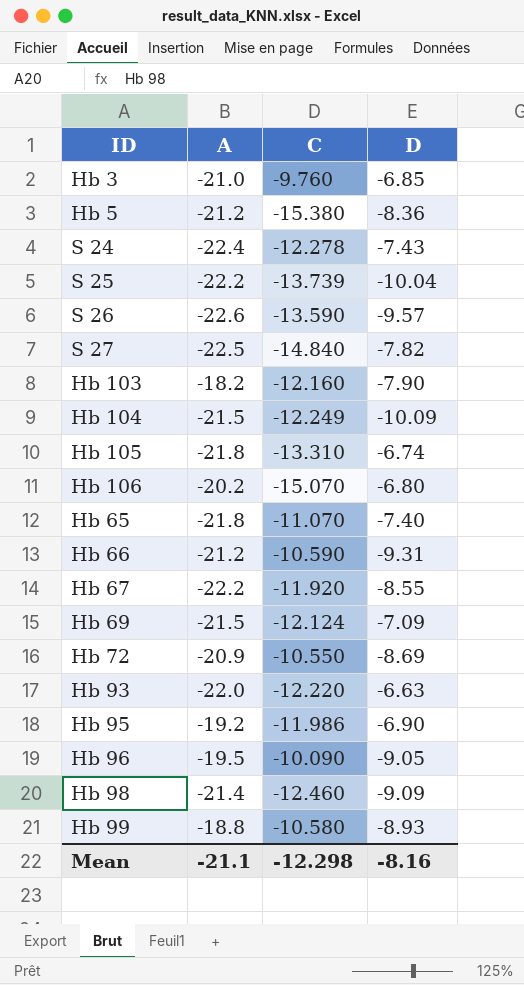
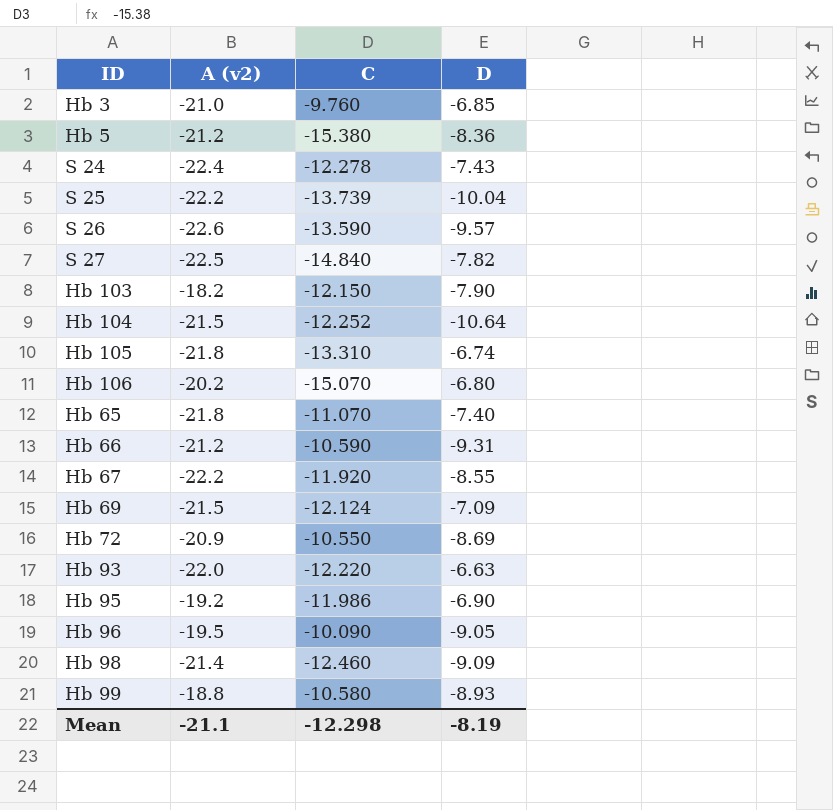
column name: A -> A (v2)
Hb 103 | C: -12.160 -> -12.150
Hb 104 | C: -12.249 -> -12.252
Hb 104 | D: -10.09 -> -10.64
Mean | D: -8.16 -> -8.19

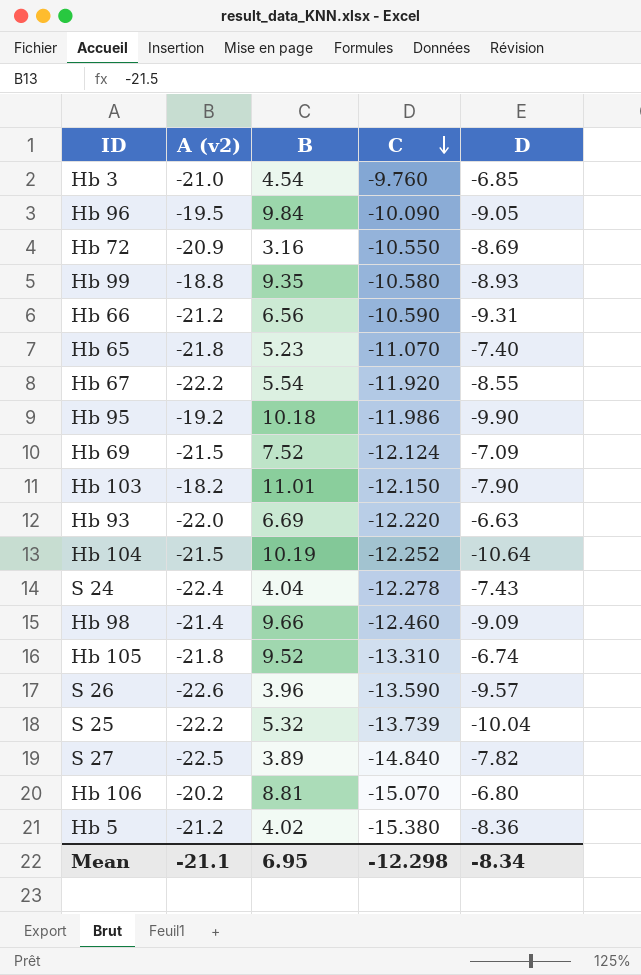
row order: none -> C descending
column B | position: none -> 3
Hb 95 | D: -6.90 -> -9.90
Mean | D: -8.19 -> -8.34

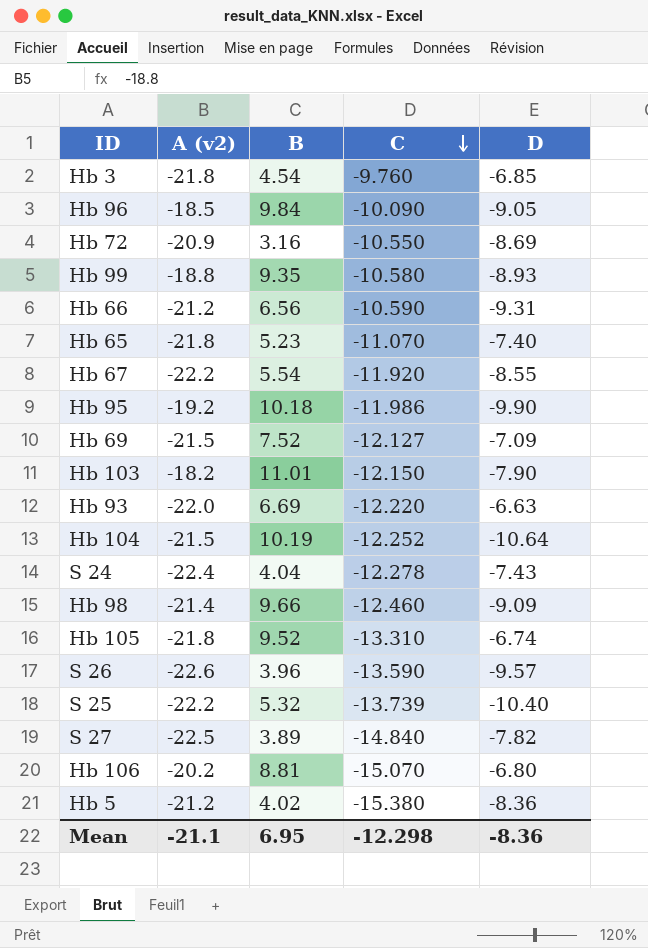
Hb 3 | A (v2): -21.0 -> -21.8
Hb 96 | A (v2): -19.5 -> -18.5
Hb 69 | C: -12.124 -> -12.127
S 25 | D: -10.04 -> -10.40
Mean | D: -8.34 -> -8.36

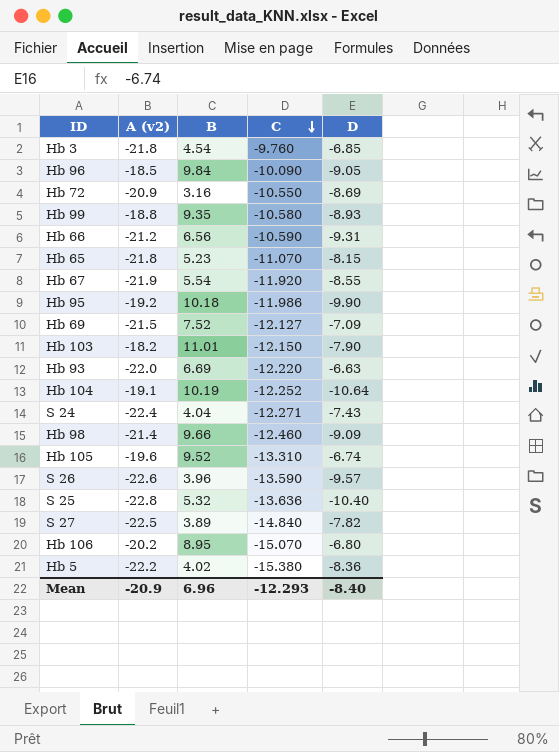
Hb 65 | D: -7.40 -> -8.15
Hb 67 | A (v2): -22.2 -> -21.9
Hb 104 | A (v2): -21.5 -> -19.1
S 24 | C: -12.278 -> -12.271
Hb 105 | A (v2): -21.8 -> -19.6
S 25 | A (v2): -22.2 -> -22.8
S 25 | C: -13.739 -> -13.636
Hb 106 | B: 8.81 -> 8.95
Hb 5 | A (v2): -21.2 -> -22.2
Mean | A (v2): -21.1 -> -20.9
Mean | B: 6.95 -> 6.96
Mean | C: -12.298 -> -12.293
Mean | D: -8.36 -> -8.40

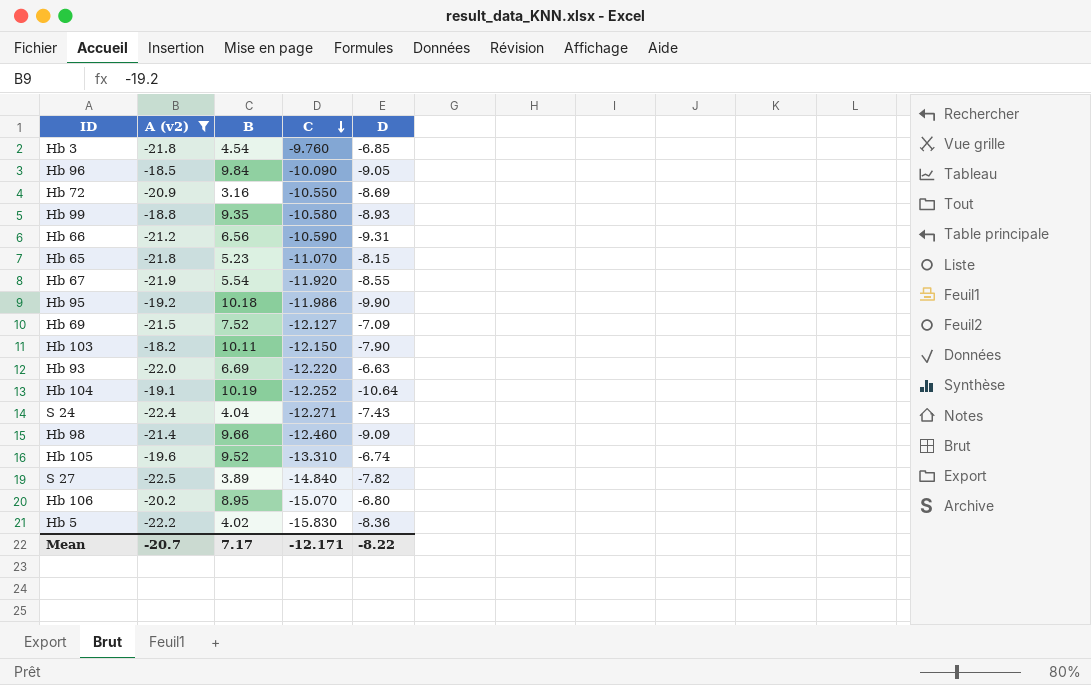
filter: none -> A (v2) >= -22.5
Hb 103 | B: 11.01 -> 10.11
Hb 5 | C: -15.380 -> -15.830
Mean | A (v2): -20.9 -> -20.7
Mean | B: 6.96 -> 7.17
Mean | C: -12.293 -> -12.171
Mean | D: -8.40 -> -8.22

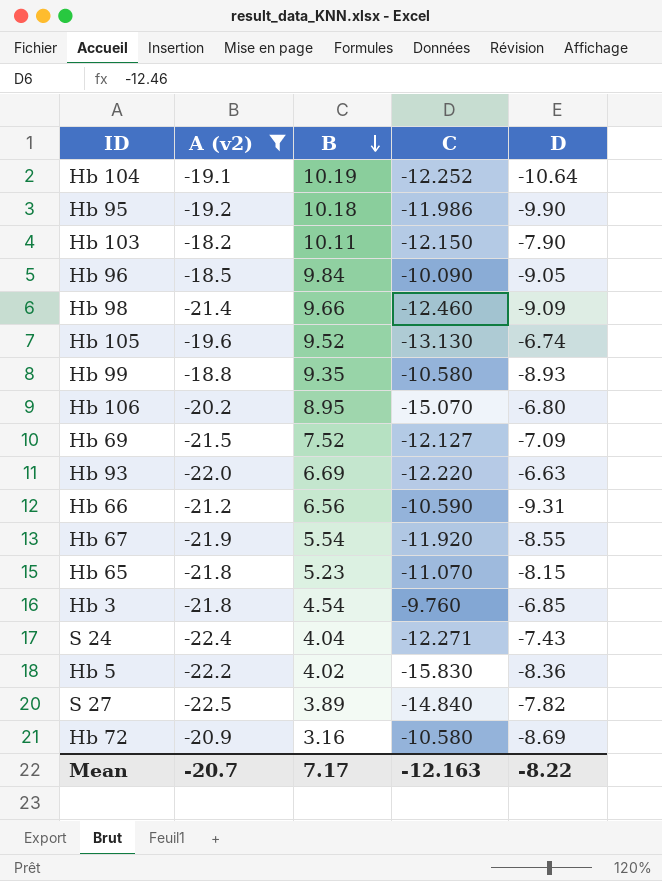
row order: C descending -> B descending
Hb 105 | C: -13.310 -> -13.130
Hb 72 | C: -10.550 -> -10.580
Mean | C: -12.171 -> -12.163

